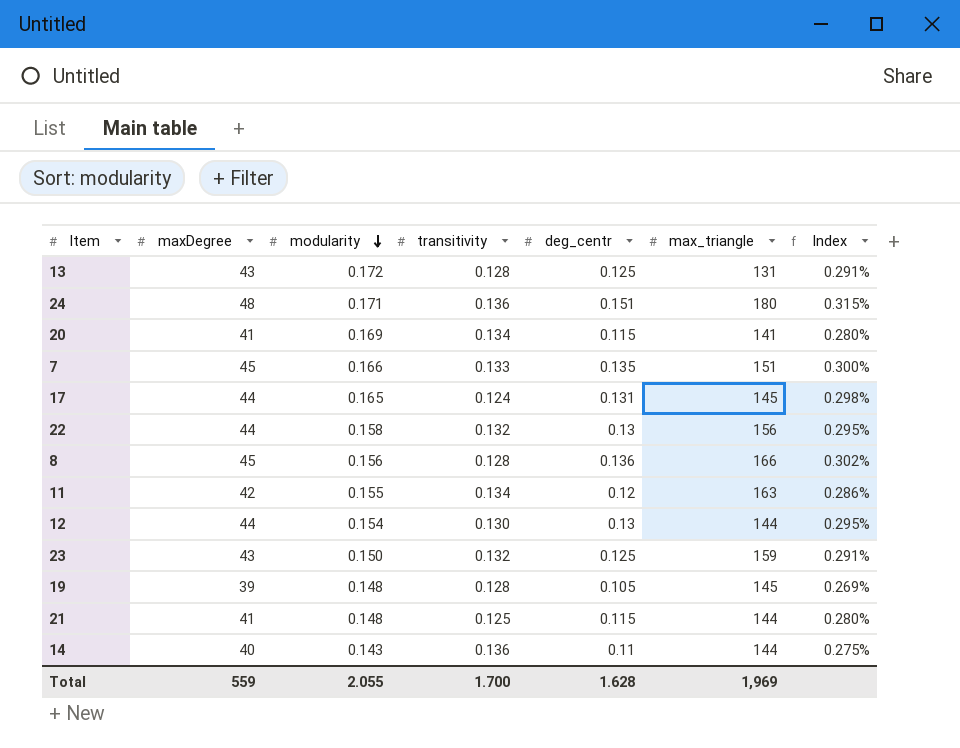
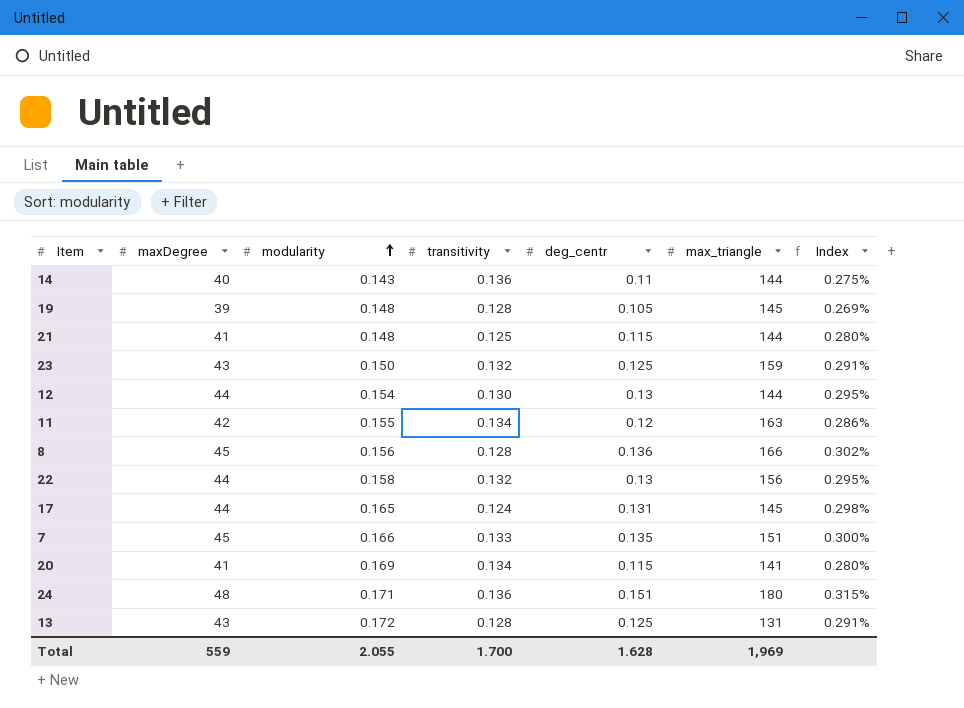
row order: modularity descending -> modularity ascending

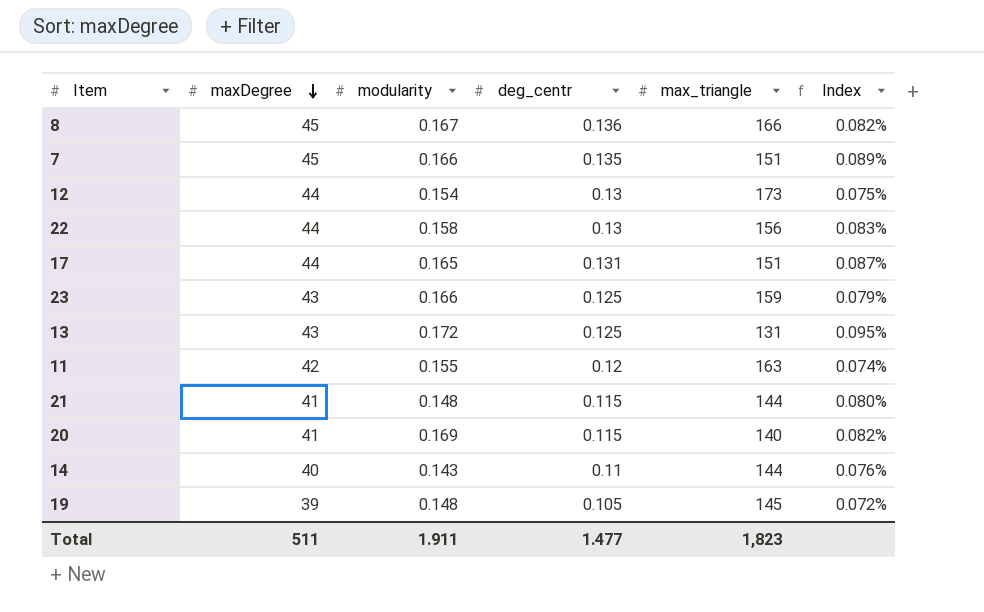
row order: modularity ascending -> maxDegree descending
column transitivity | position: 4 -> none
column Index | formula: [deg_centr] / [maxDegree] -> [deg_centr] / [max_triangle]
row 24: 48 | 0.171 | 0.136 | 0.151 | 180 | 0.315% -> none
8 | modularity: 0.156 -> 0.167
12 | max_triangle: 144 -> 173
17 | max_triangle: 145 -> 151
23 | modularity: 0.150 -> 0.166
20 | max_triangle: 141 -> 140
Total | maxDegree: 559 -> 511
Total | modularity: 2.055 -> 1.911
Total | deg_centr: 1.628 -> 1.477
Total | max_triangle: 1,969 -> 1,823

